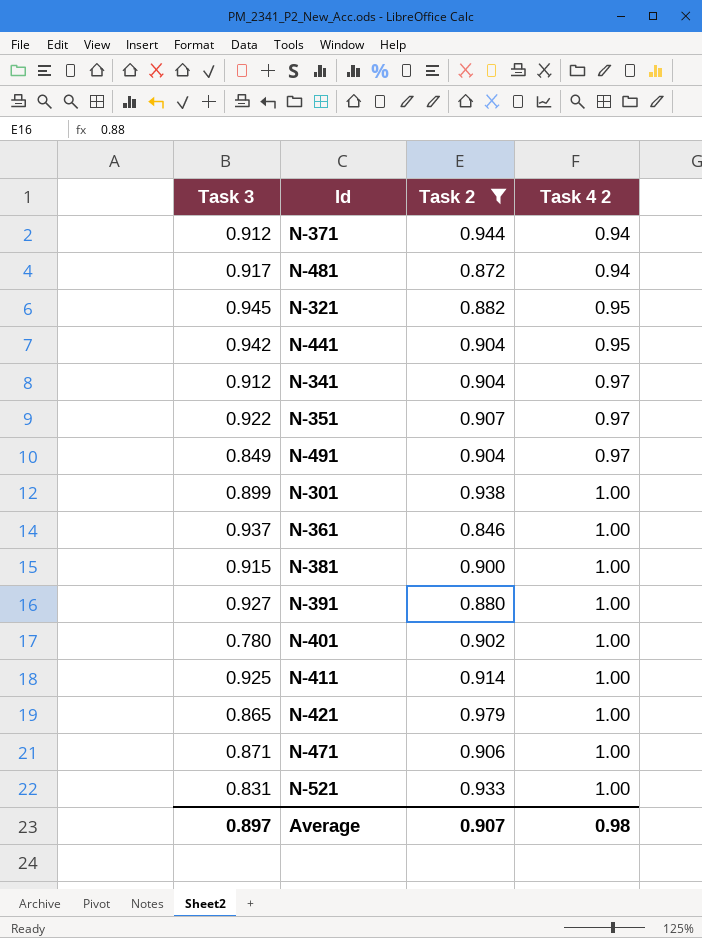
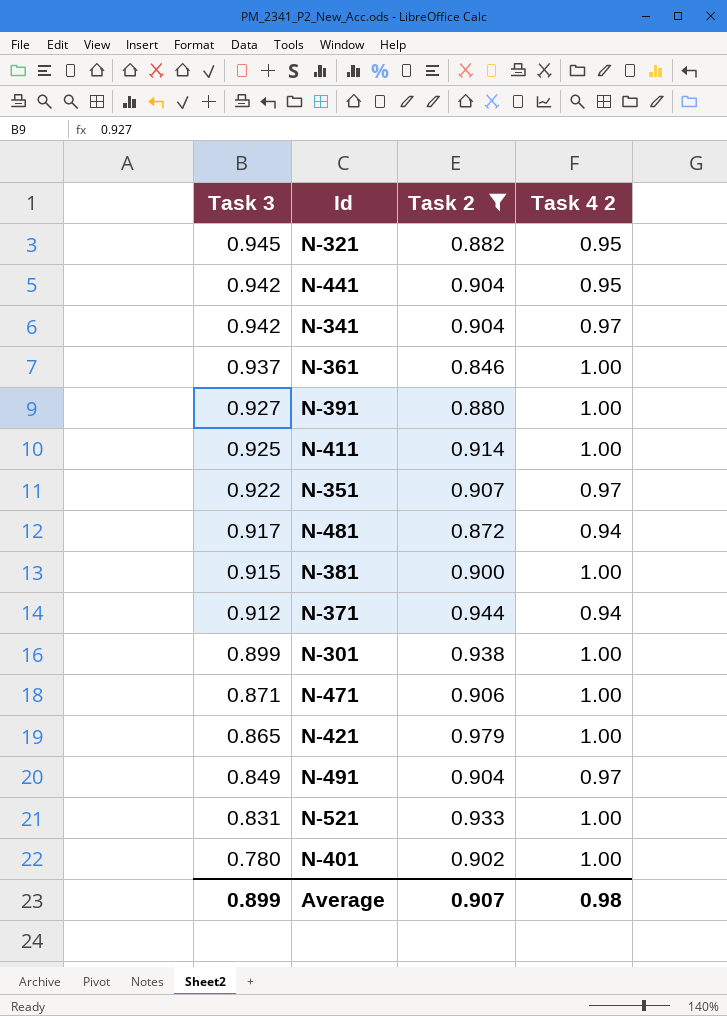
row order: Task 4 2 ascending -> Task 3 descending
N-341 | Task 3: 0.912 -> 0.942
Average | Task 3: 0.897 -> 0.899

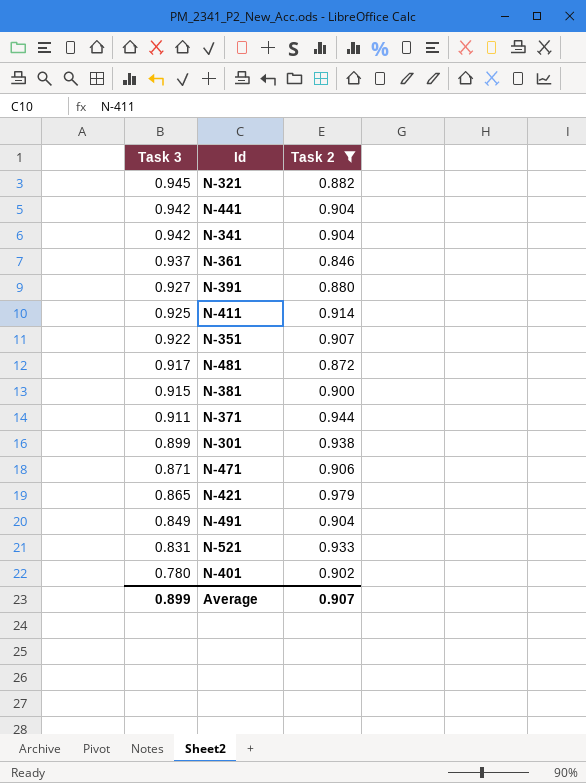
column Task 4 2 | position: 4 -> none
N-371 | Task 3: 0.912 -> 0.911

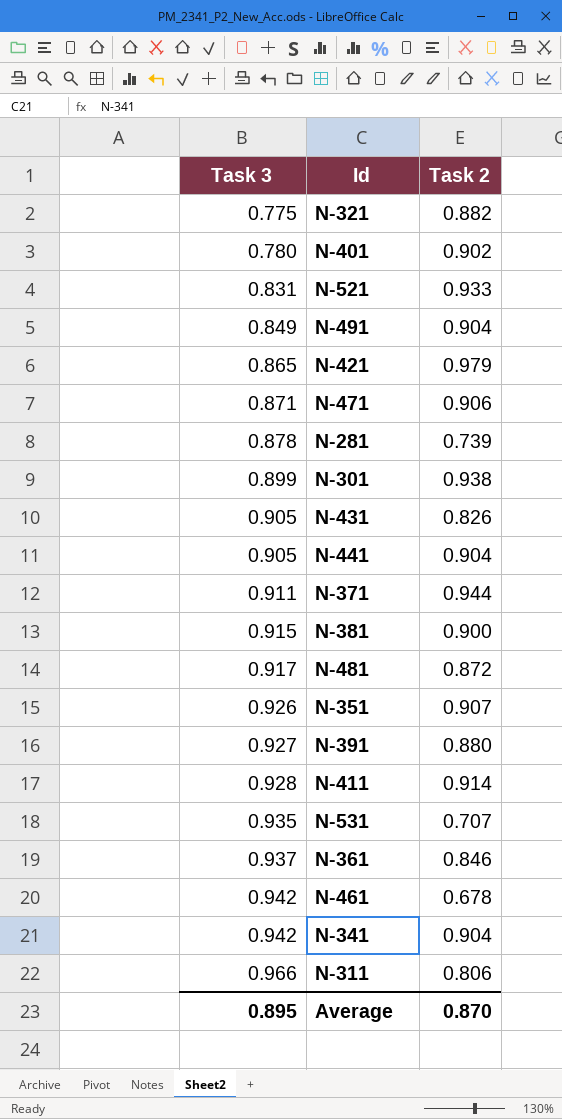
filter: Task 2 >= 0.846 -> none
row order: Task 3 descending -> Task 3 ascending
N-321 | Task 3: 0.945 -> 0.775
N-441 | Task 3: 0.942 -> 0.905
N-351 | Task 3: 0.922 -> 0.926
N-411 | Task 3: 0.925 -> 0.928
Average | Task 3: 0.899 -> 0.895
Average | Task 2: 0.907 -> 0.870

